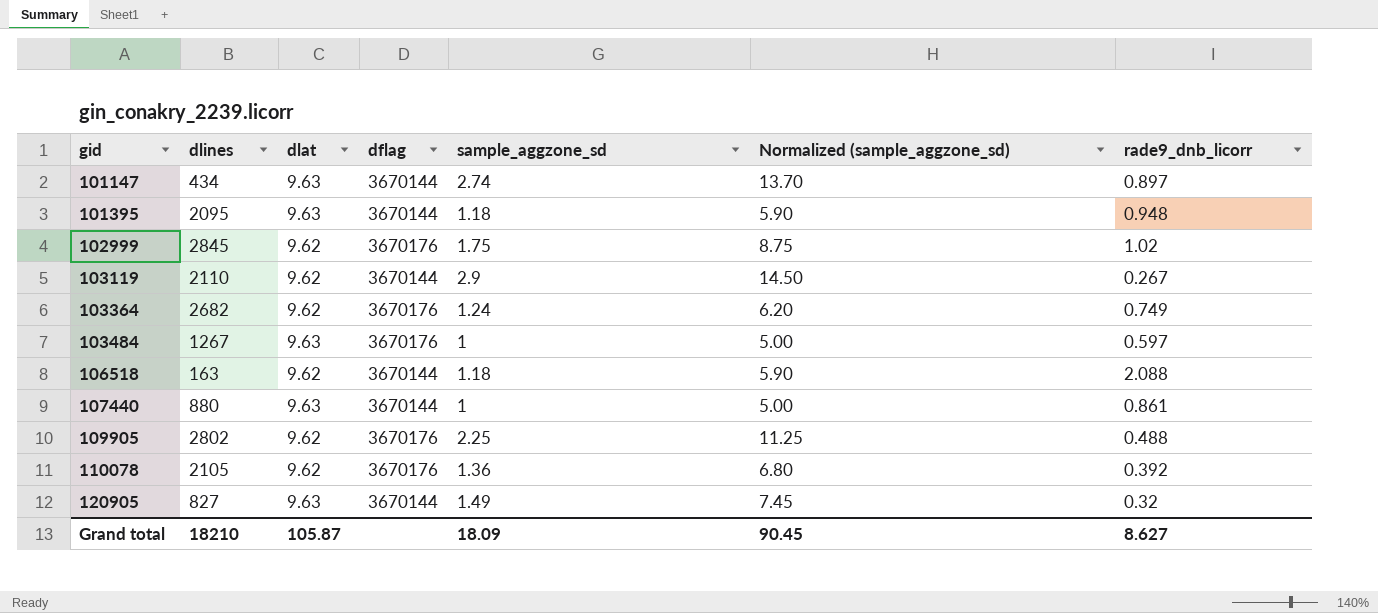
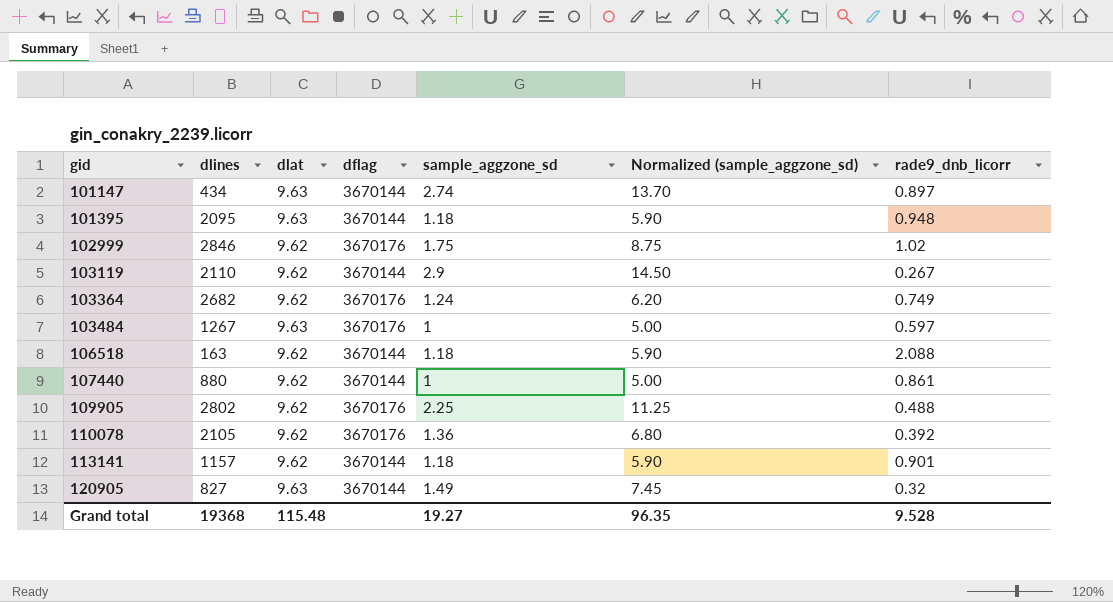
102999 | dlines: 2845 -> 2846
107440 | dlat: 9.63 -> 9.62
row 113141: none -> 1157 | 9.62 | 3670144 | 1.18 | 5.90 | 0.901
Grand total | dlines: 18210 -> 19368
Grand total | dlat: 105.87 -> 115.48
Grand total | sample_aggzone_sd: 18.09 -> 19.27
Grand total | Normalized (sample_aggzone_sd): 90.45 -> 96.35
Grand total | rade9_dnb_licorr: 8.627 -> 9.528

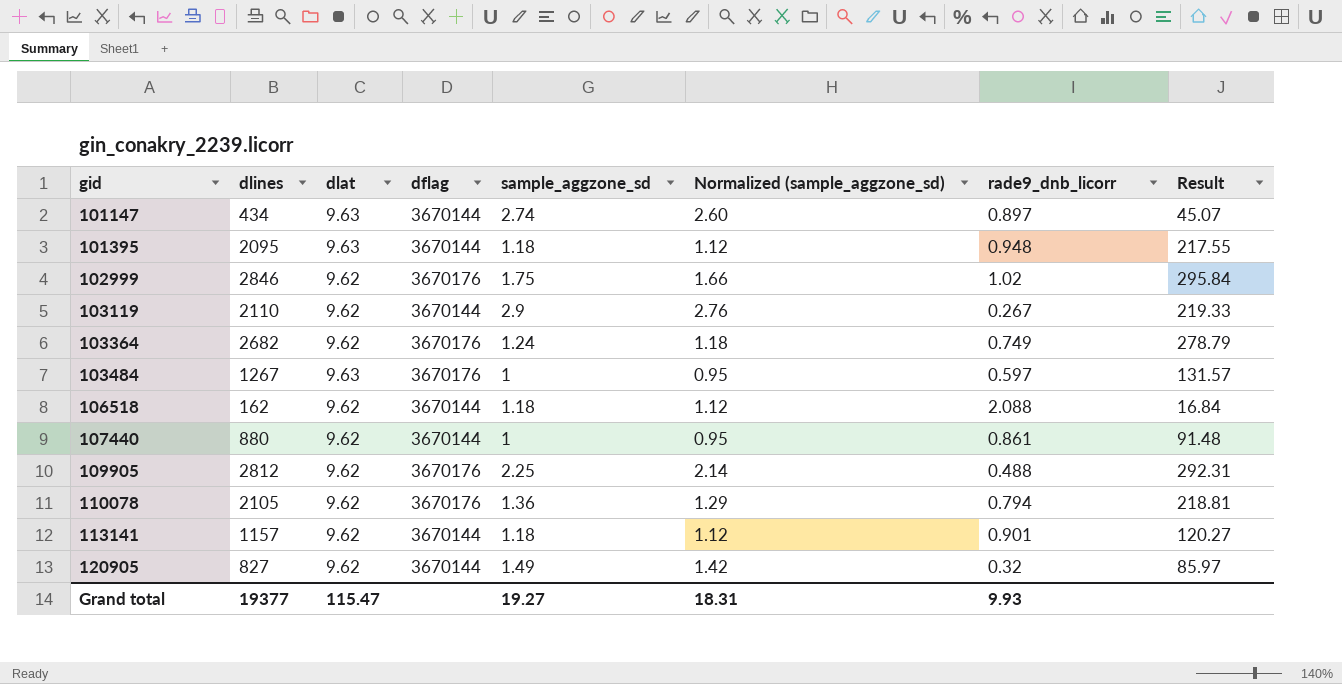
column Normalized (sample_aggzone_sd) | formula: [sample_aggzone_sd] * 5 -> [sample_aggzone_sd] * 0.95
column Result | formula: none -> [dlines] / [dlat]
106518 | dlines: 163 -> 162
109905 | dlines: 2802 -> 2812
110078 | rade9_dnb_licorr: 0.392 -> 0.794
120905 | dlat: 9.63 -> 9.62
Grand total | dlines: 19368 -> 19377
Grand total | dlat: 115.48 -> 115.47
Grand total | Normalized (sample_aggzone_sd): 96.35 -> 18.31
Grand total | rade9_dnb_licorr: 9.528 -> 9.93

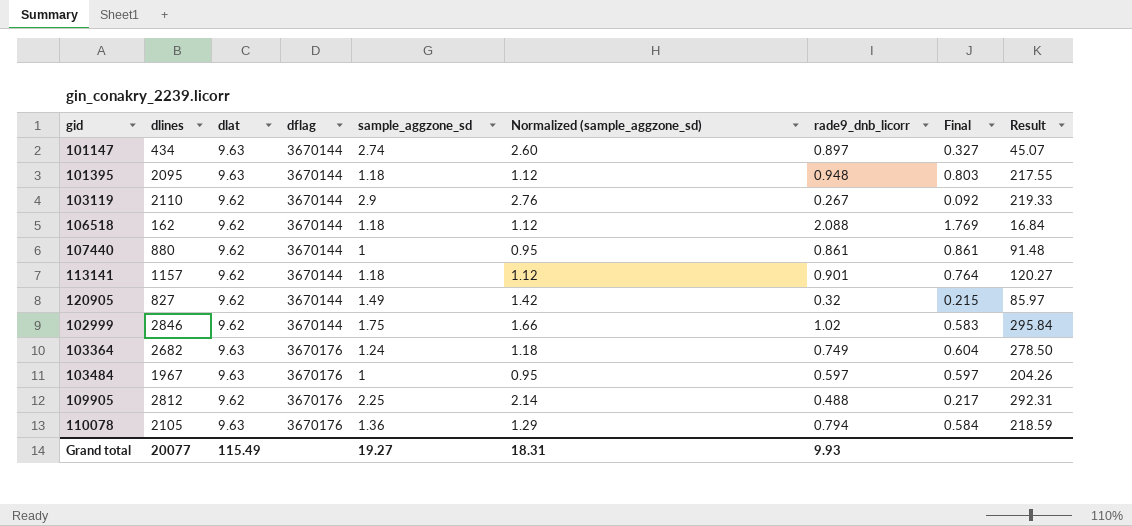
row order: gid ascending -> dflag ascending
column Final | formula: none -> [rade9_dnb_licorr] / [sample_aggzone_sd]
102999 | dflag: 3670176 -> 3670144
103364 | dlat: 9.62 -> 9.63
103364 | Result: 278.79 -> 278.50
103484 | dlines: 1267 -> 1967
103484 | Result: 131.57 -> 204.26
110078 | dlat: 9.62 -> 9.63
110078 | Result: 218.81 -> 218.59
Grand total | dlines: 19377 -> 20077
Grand total | dlat: 115.47 -> 115.49

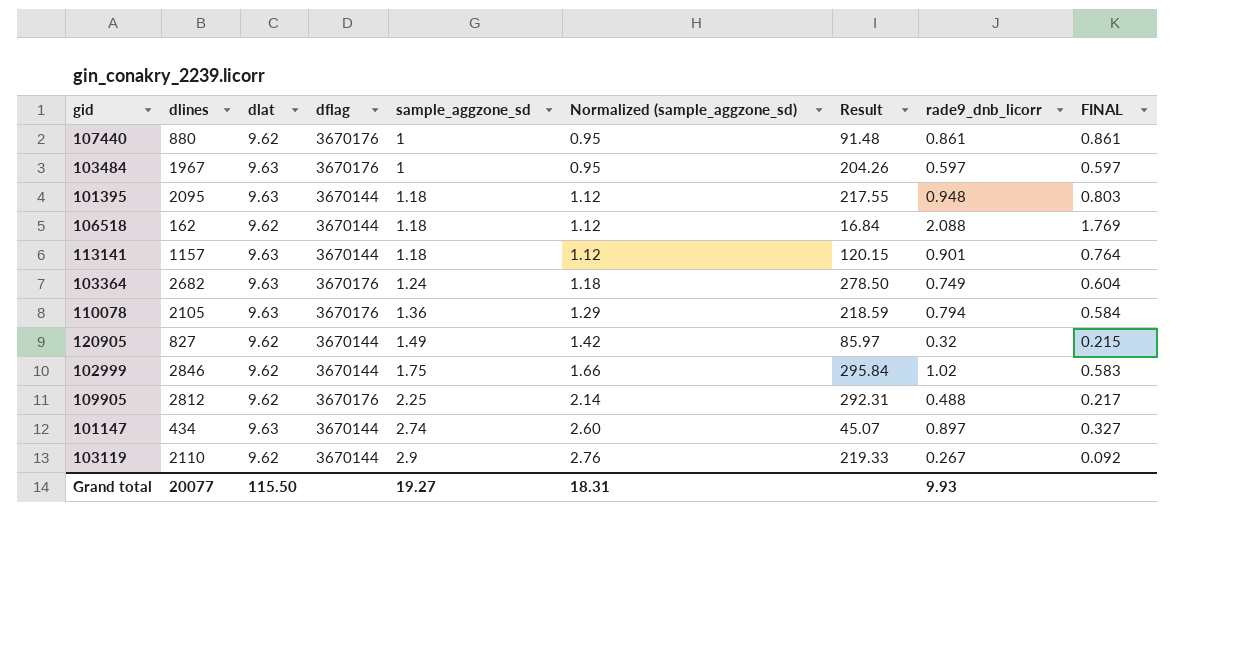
row order: dflag ascending -> sample_aggzone_sd ascending
column Result | position: 9 -> 7
column name: Final -> FINAL
107440 | dflag: 3670144 -> 3670176
113141 | dlat: 9.62 -> 9.63
113141 | Result: 120.27 -> 120.15
Grand total | dlat: 115.49 -> 115.50

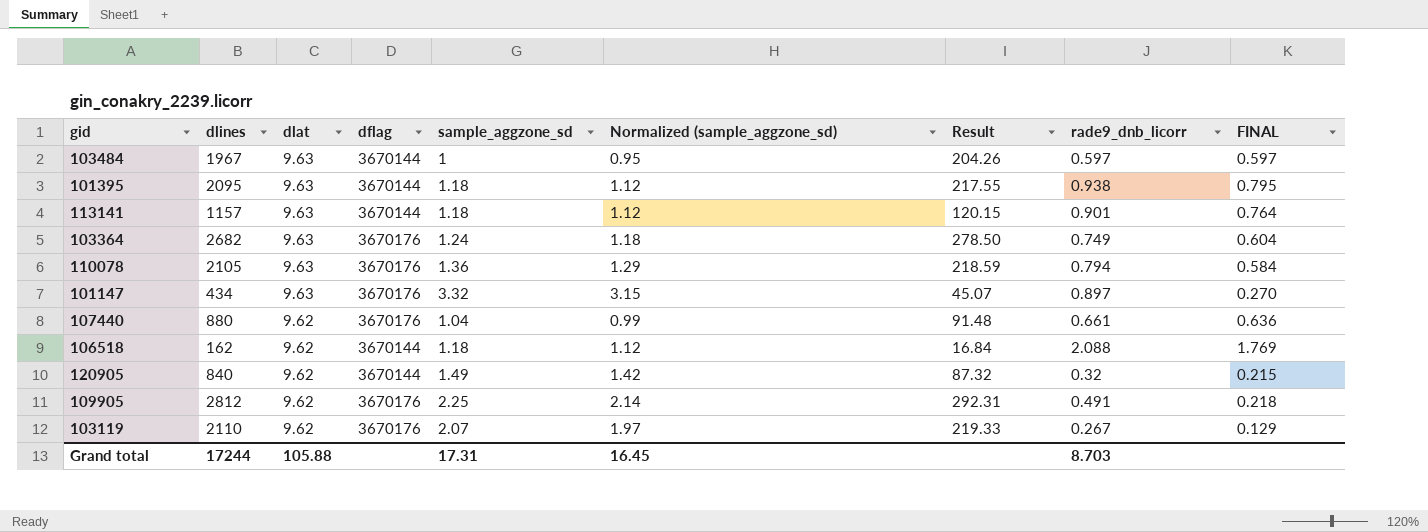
row order: sample_aggzone_sd ascending -> dlat descending
row 102999: 2846 | 9.62 | 3670144 | 1.75 | 1.66 | 295.84 | 1.02 | 0.583 -> none
103484 | dflag: 3670176 -> 3670144
101395 | rade9_dnb_licorr: 0.948 -> 0.938
101395 | FINAL: 0.803 -> 0.795
101147 | dflag: 3670144 -> 3670176
101147 | sample_aggzone_sd: 2.74 -> 3.32
101147 | Normalized (sample_aggzone_sd): 2.60 -> 3.15
101147 | FINAL: 0.327 -> 0.270
107440 | sample_aggzone_sd: 1 -> 1.04
107440 | Normalized (sample_aggzone_sd): 0.95 -> 0.99
107440 | rade9_dnb_licorr: 0.861 -> 0.661
107440 | FINAL: 0.861 -> 0.636
120905 | dlines: 827 -> 840
120905 | Result: 85.97 -> 87.32
109905 | rade9_dnb_licorr: 0.488 -> 0.491
109905 | FINAL: 0.217 -> 0.218
103119 | dflag: 3670144 -> 3670176
103119 | sample_aggzone_sd: 2.9 -> 2.07
103119 | Normalized (sample_aggzone_sd): 2.76 -> 1.97
103119 | FINAL: 0.092 -> 0.129
Grand total | dlines: 20077 -> 17244
Grand total | dlat: 115.50 -> 105.88
Grand total | sample_aggzone_sd: 19.27 -> 17.31
Grand total | Normalized (sample_aggzone_sd): 18.31 -> 16.45
Grand total | rade9_dnb_licorr: 9.93 -> 8.703

